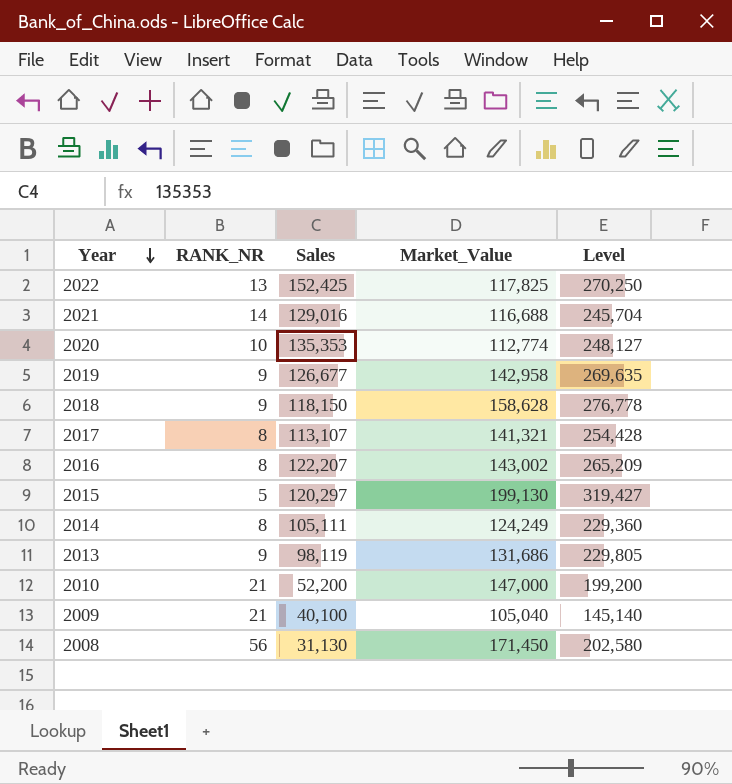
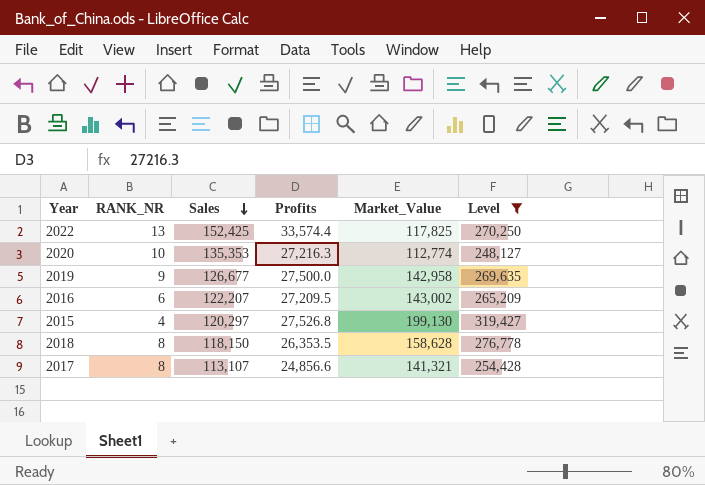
filter: none -> Level >= 248,127
row order: Year descending -> Sales descending
column Profits | position: none -> 4
2016 | RANK_NR: 8 -> 6
2015 | RANK_NR: 5 -> 4
2018 | RANK_NR: 9 -> 8

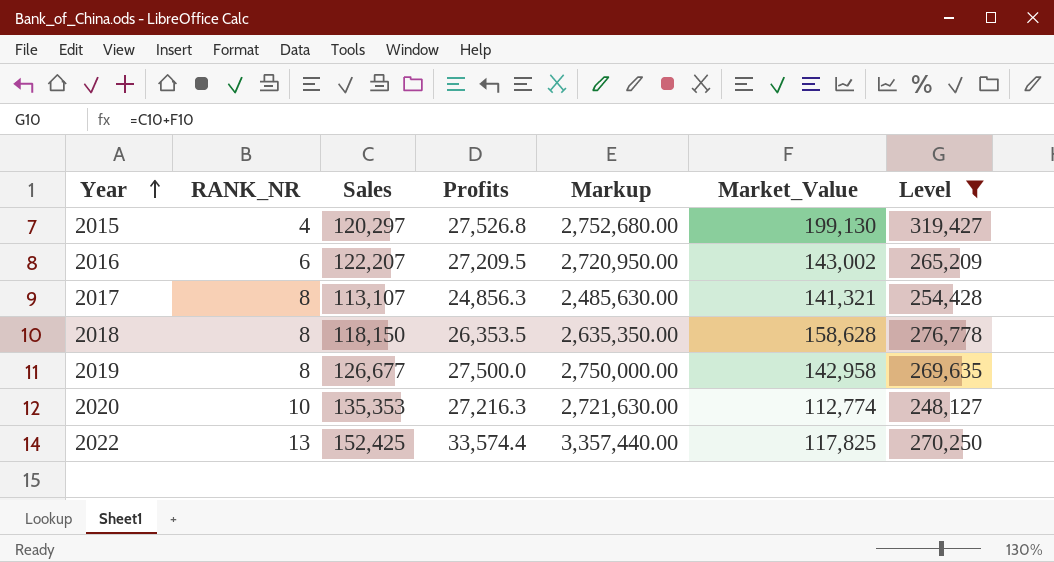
row order: Sales descending -> Year ascending
column Markup | formula: none -> [Profits] * 100
2017 | Profits: 24,856.6 -> 24,856.3
2019 | RANK_NR: 9 -> 8

